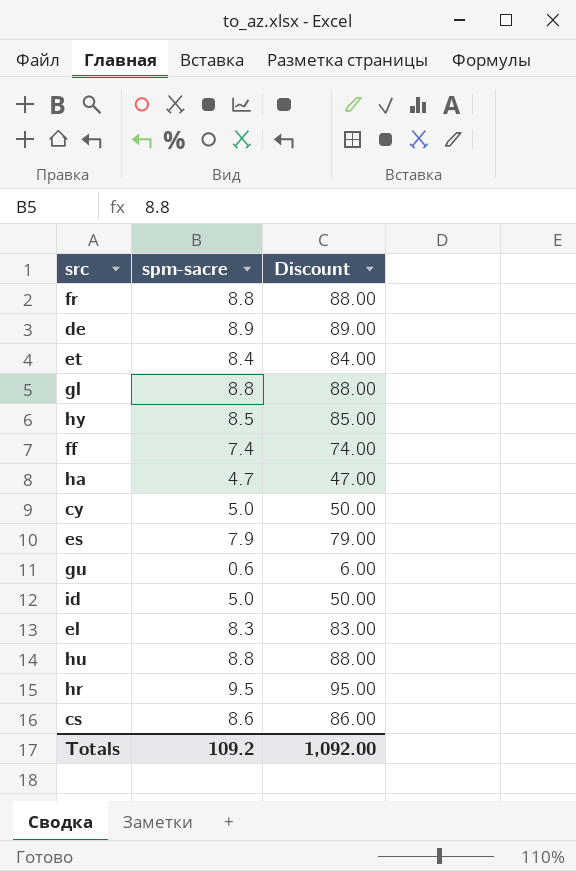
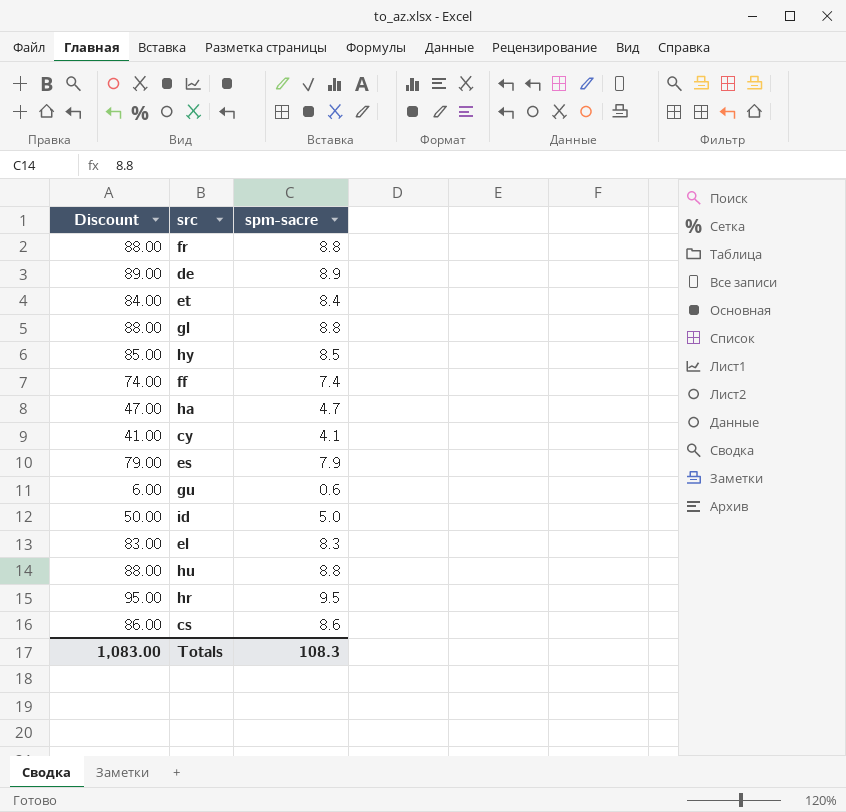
column Discount | position: 3 -> 1
cy | Discount: 50.00 -> 41.00
cy | spm-sacre: 5.0 -> 4.1
Totals | Discount: 1,092.00 -> 1,083.00
Totals | spm-sacre: 109.2 -> 108.3

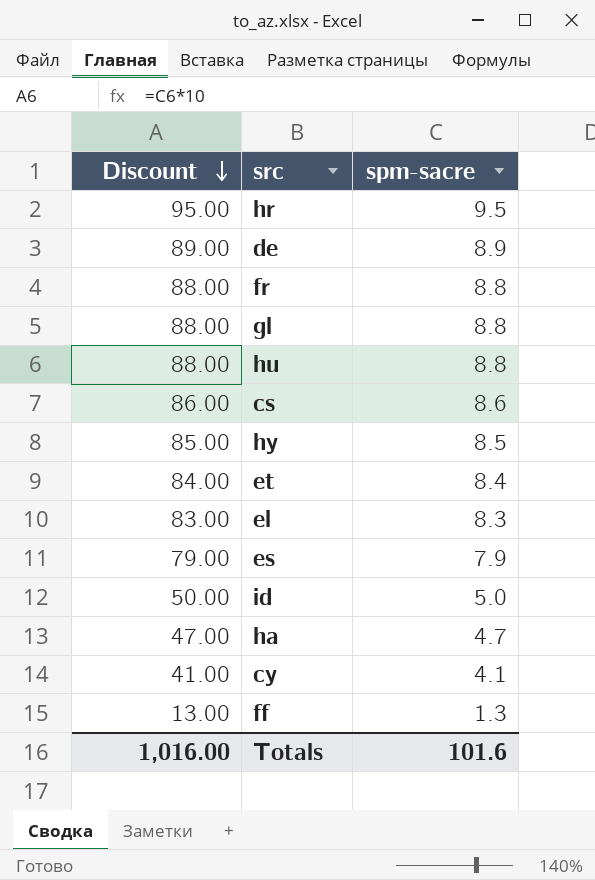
row order: none -> Discount descending
row gu: 6.00 | 0.6 -> none
ff | Discount: 74.00 -> 13.00
ff | spm-sacre: 7.4 -> 1.3
Totals | Discount: 1,083.00 -> 1,016.00
Totals | spm-sacre: 108.3 -> 101.6

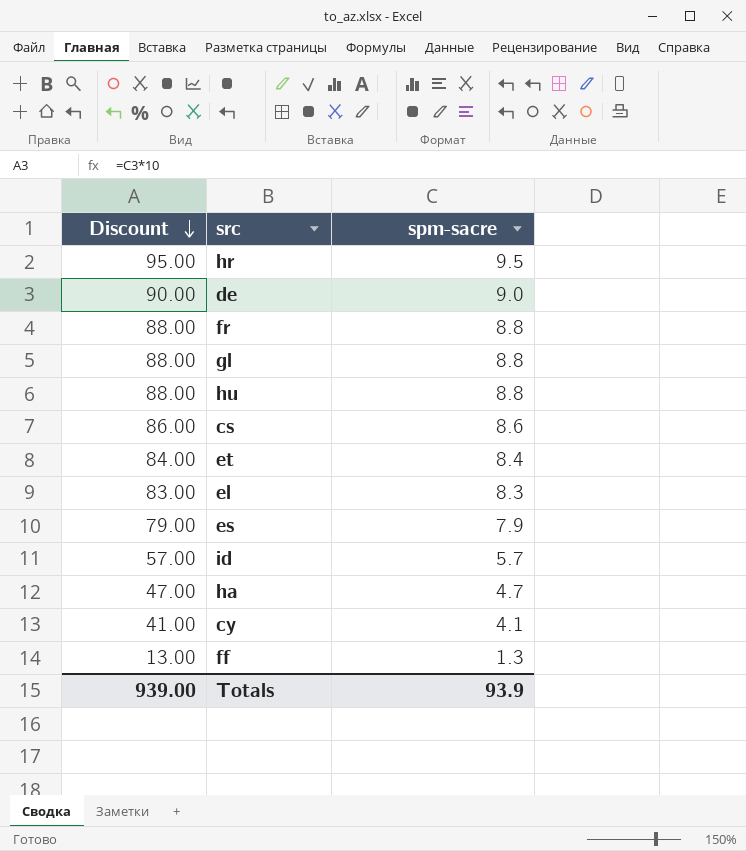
row hy: 85.00 | 8.5 -> none
de | Discount: 89.00 -> 90.00
de | spm-sacre: 8.9 -> 9.0
id | Discount: 50.00 -> 57.00
id | spm-sacre: 5.0 -> 5.7
Totals | Discount: 1,016.00 -> 939.00
Totals | spm-sacre: 101.6 -> 93.9

